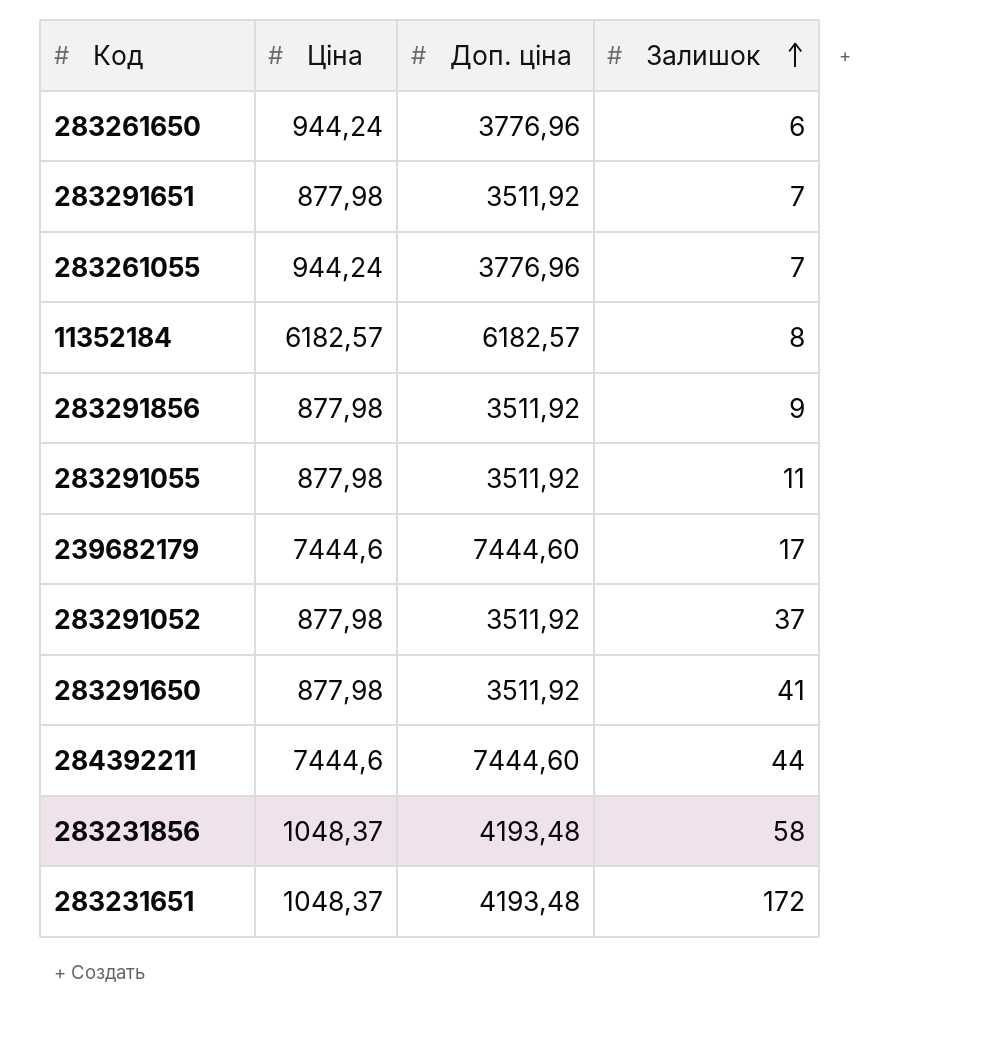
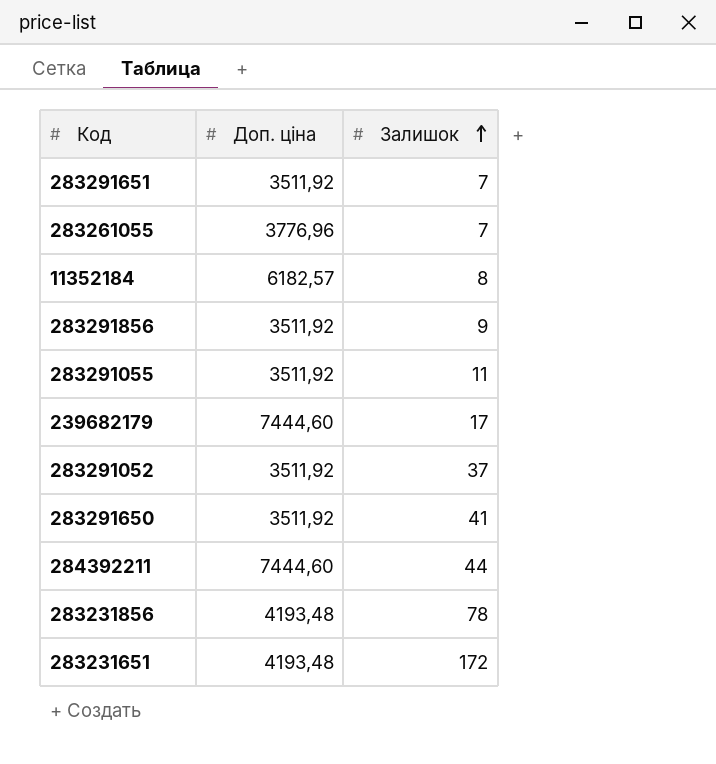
column Ціна | position: 2 -> none
row 283261650: 944,24 | 3776,96 | 6 -> none
283231856 | Залишок: 58 -> 78

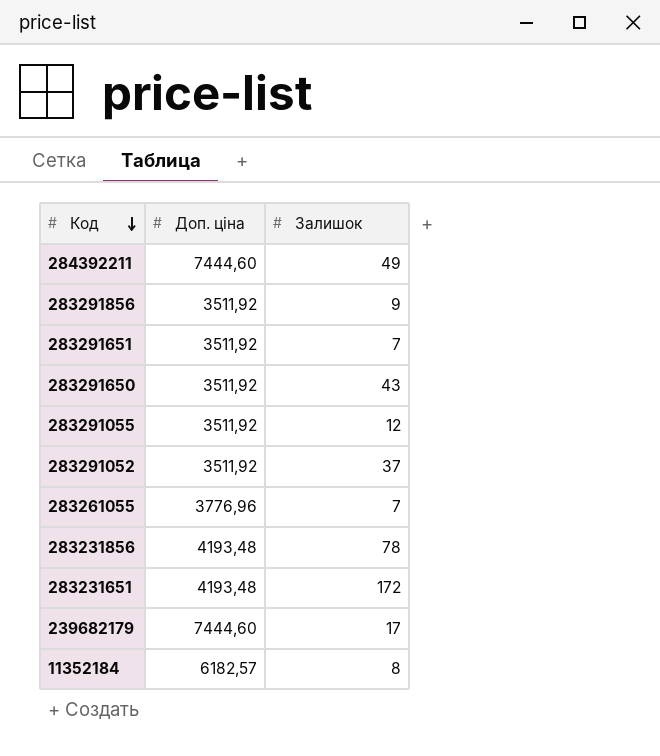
row order: Залишок ascending -> Код descending
284392211 | Залишок: 44 -> 49
283291650 | Залишок: 41 -> 43
283291055 | Залишок: 11 -> 12

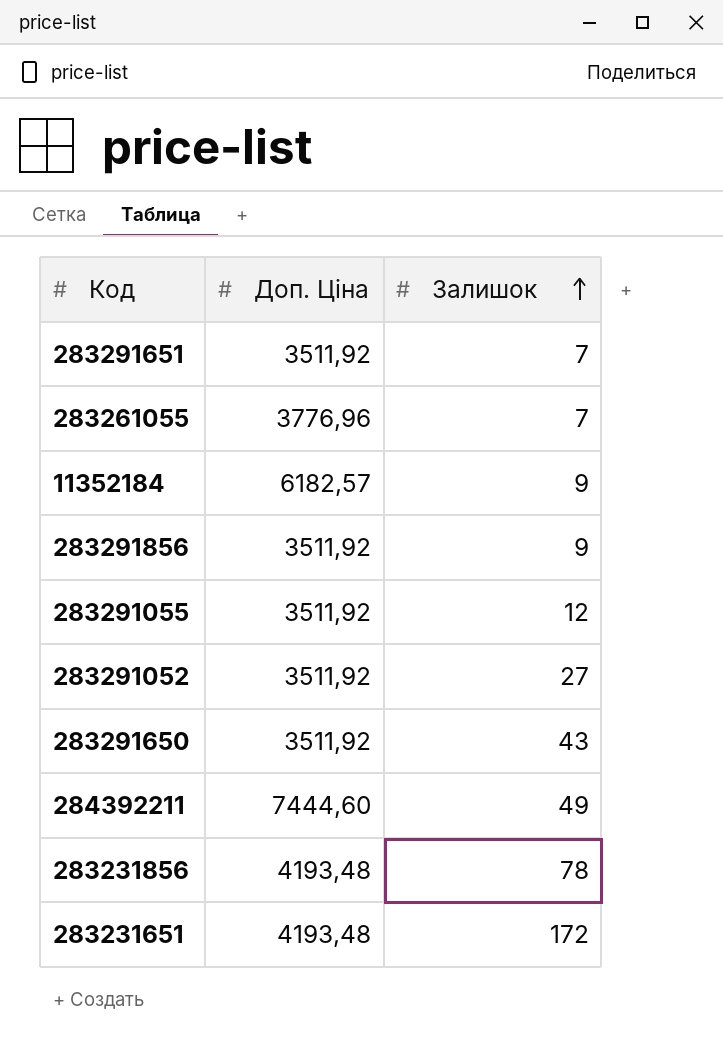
row order: Код descending -> Залишок ascending
column name: Доп. ціна -> Доп. Ціна
row 239682179: 7444,60 | 17 -> none
11352184 | Залишок: 8 -> 9
283291052 | Залишок: 37 -> 27

